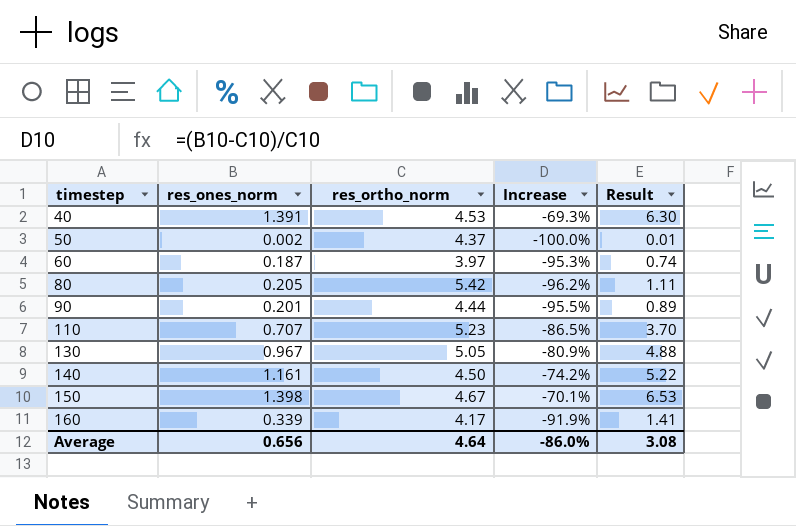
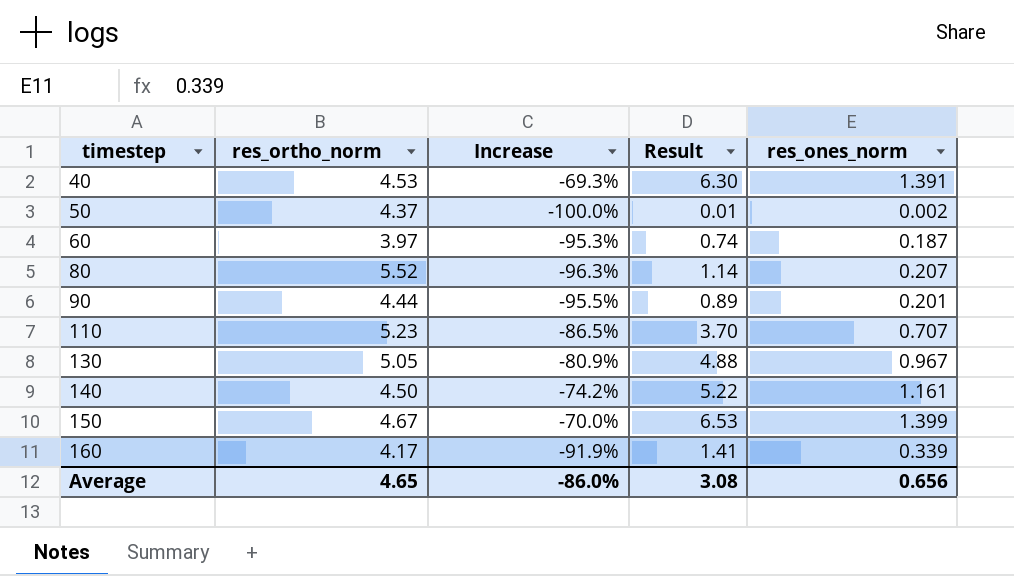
column res_ones_norm | position: 2 -> 5
80 | res_ortho_norm: 5.42 -> 5.52
80 | Increase: -96.2% -> -96.3%
80 | Result: 1.11 -> 1.14
80 | res_ones_norm: 0.205 -> 0.207
150 | Increase: -70.1% -> -70.0%
150 | res_ones_norm: 1.398 -> 1.399
Average | res_ortho_norm: 4.64 -> 4.65

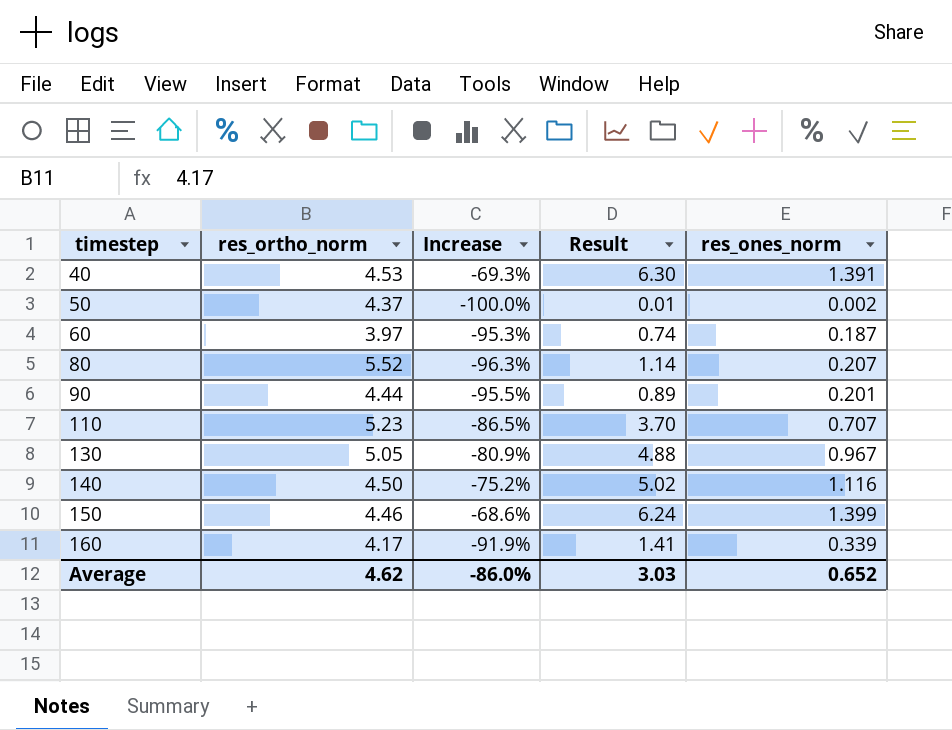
140 | Increase: -74.2% -> -75.2%
140 | Result: 5.22 -> 5.02
140 | res_ones_norm: 1.161 -> 1.116
150 | res_ortho_norm: 4.67 -> 4.46
150 | Increase: -70.0% -> -68.6%
150 | Result: 6.53 -> 6.24
Average | res_ortho_norm: 4.65 -> 4.62
Average | Result: 3.08 -> 3.03
Average | res_ones_norm: 0.656 -> 0.652

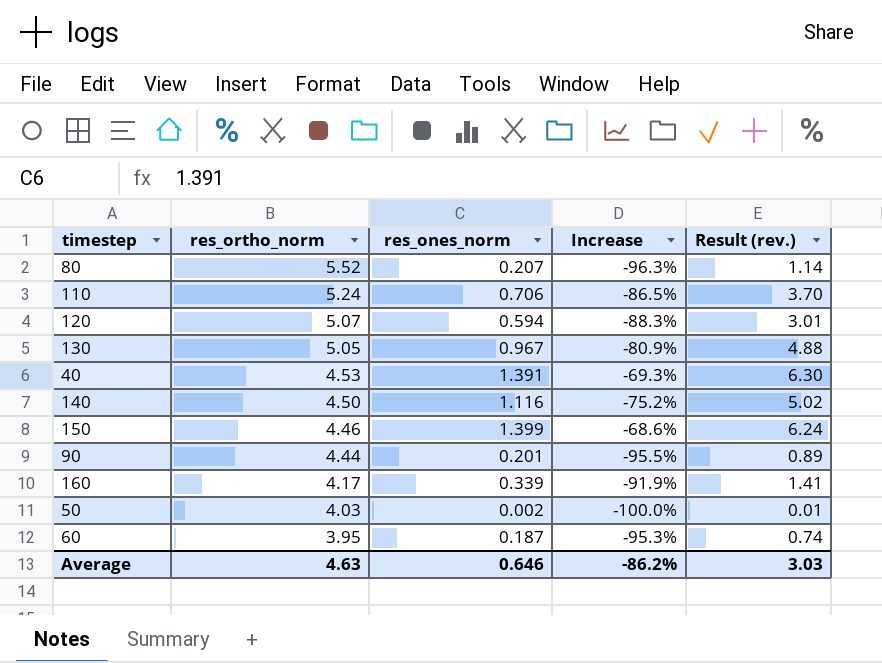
row order: timestep ascending -> res_ortho_norm descending
column res_ones_norm | position: 5 -> 3
column name: Result -> Result (rev.)
110 | res_ortho_norm: 5.23 -> 5.24
110 | res_ones_norm: 0.707 -> 0.706
row 120: none -> 5.07 | 0.594 | -88.3% | 3.01
50 | res_ortho_norm: 4.37 -> 4.03
60 | res_ortho_norm: 3.97 -> 3.95
Average | res_ortho_norm: 4.62 -> 4.63
Average | res_ones_norm: 0.652 -> 0.646
Average | Increase: -86.0% -> -86.2%

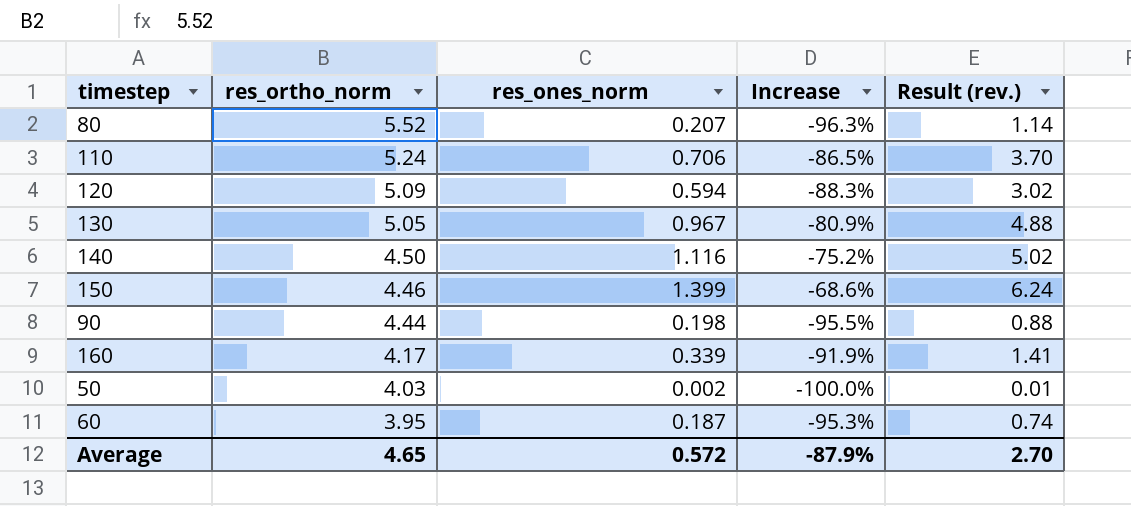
row 40: 4.53 | 1.391 | -69.3% | 6.30 -> none
120 | res_ortho_norm: 5.07 -> 5.09
120 | Result (rev.): 3.01 -> 3.02
90 | res_ones_norm: 0.201 -> 0.198
90 | Result (rev.): 0.89 -> 0.88
Average | res_ortho_norm: 4.63 -> 4.65
Average | res_ones_norm: 0.646 -> 0.572
Average | Increase: -86.2% -> -87.9%
Average | Result (rev.): 3.03 -> 2.70

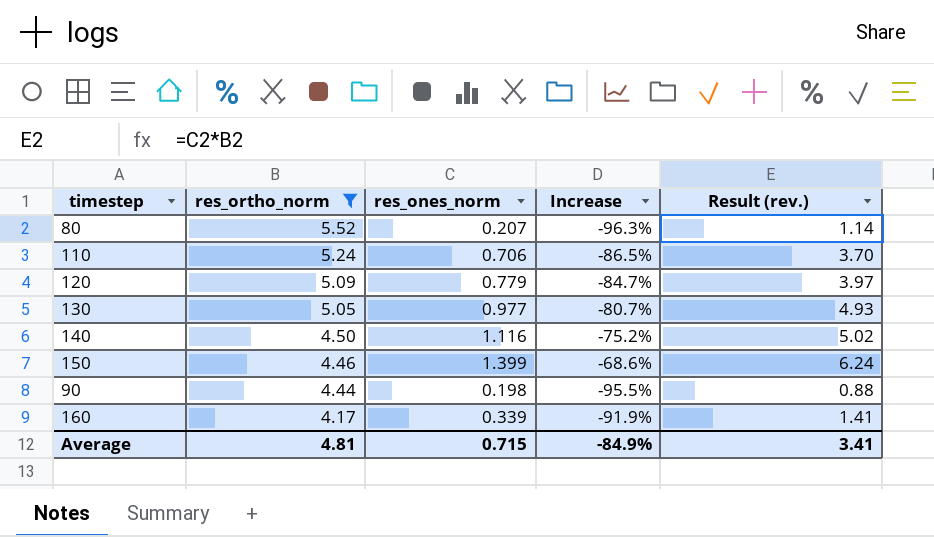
filter: none -> res_ortho_norm >= 4.17
120 | res_ones_norm: 0.594 -> 0.779
120 | Increase: -88.3% -> -84.7%
120 | Result (rev.): 3.02 -> 3.97
130 | res_ones_norm: 0.967 -> 0.977
130 | Increase: -80.9% -> -80.7%
130 | Result (rev.): 4.88 -> 4.93
Average | res_ortho_norm: 4.65 -> 4.81
Average | res_ones_norm: 0.572 -> 0.715
Average | Increase: -87.9% -> -84.9%
Average | Result (rev.): 2.70 -> 3.41

